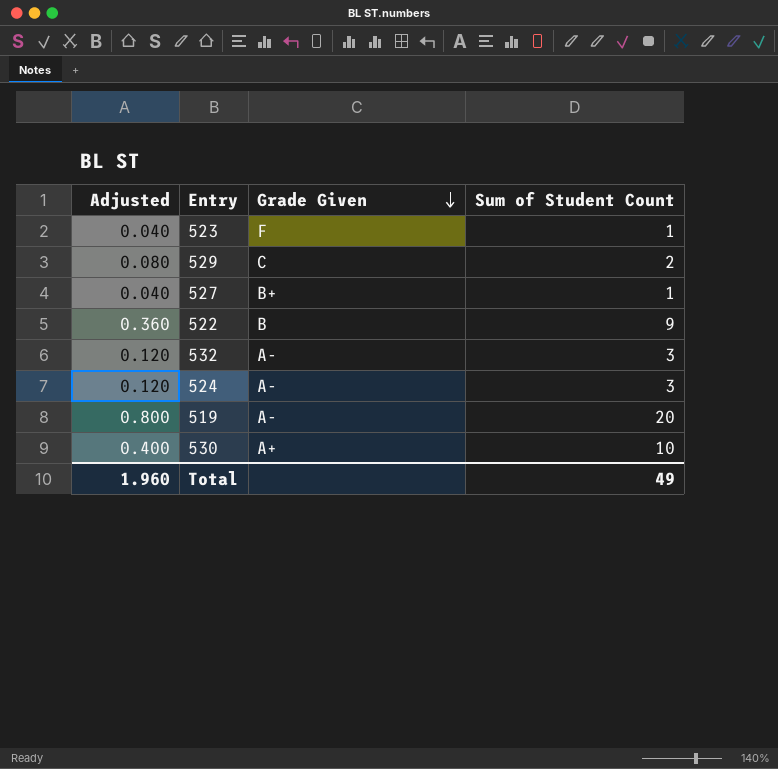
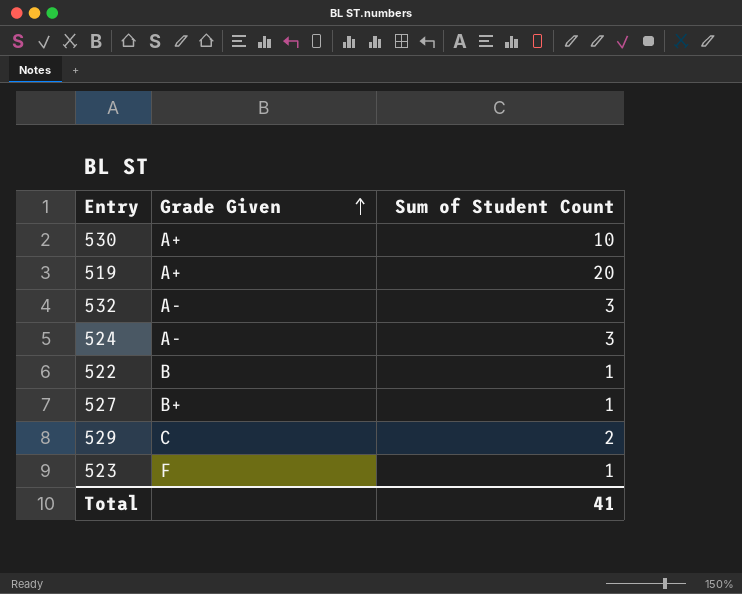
row order: Grade Given descending -> Grade Given ascending
column Adjusted | formula: [Sum of Student Count] * 0.04 -> none
519 | Grade Given: A- -> A+
522 | Sum of Student Count: 9 -> 1
Total | Sum of Student Count: 49 -> 41

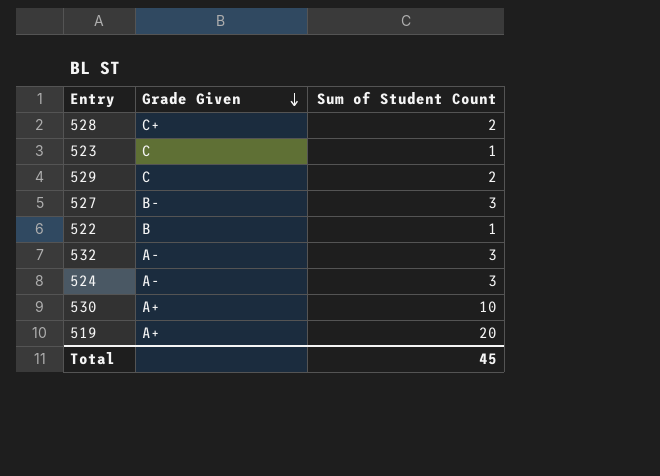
row order: Grade Given ascending -> Grade Given descending
row 528: none -> C+ | 2
523 | Grade Given: F -> C
527 | Grade Given: B+ -> B-
527 | Sum of Student Count: 1 -> 3
Total | Sum of Student Count: 41 -> 45

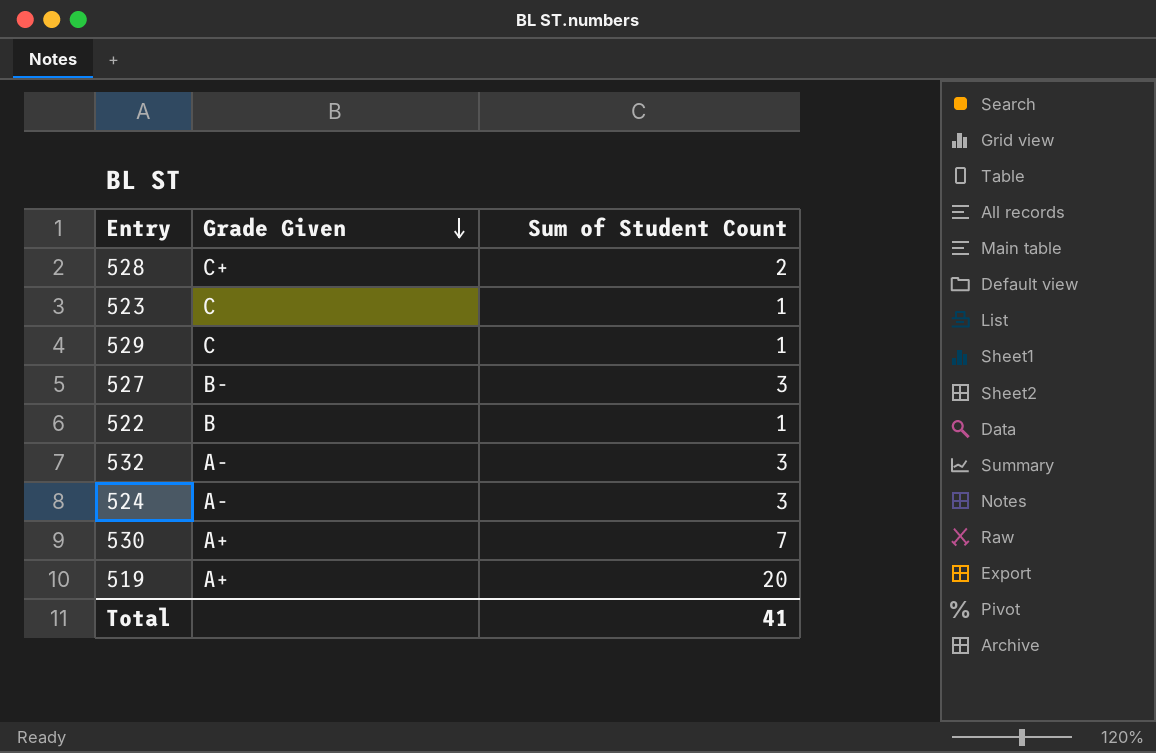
529 | Sum of Student Count: 2 -> 1
530 | Sum of Student Count: 10 -> 7
Total | Sum of Student Count: 45 -> 41

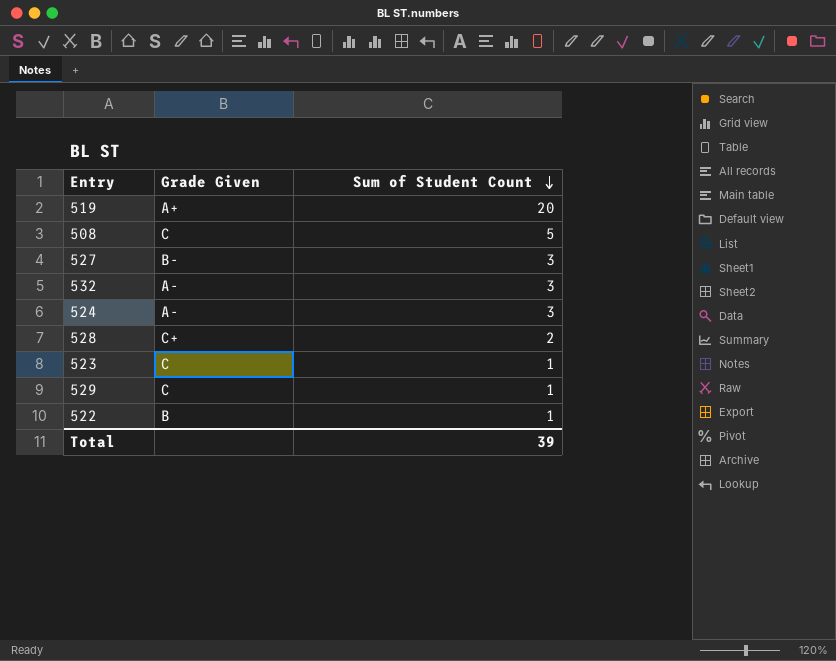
row order: Grade Given descending -> Sum of Student Count descending
row 530: A+ | 7 -> none
row 508: none -> C | 5
Total | Sum of Student Count: 41 -> 39

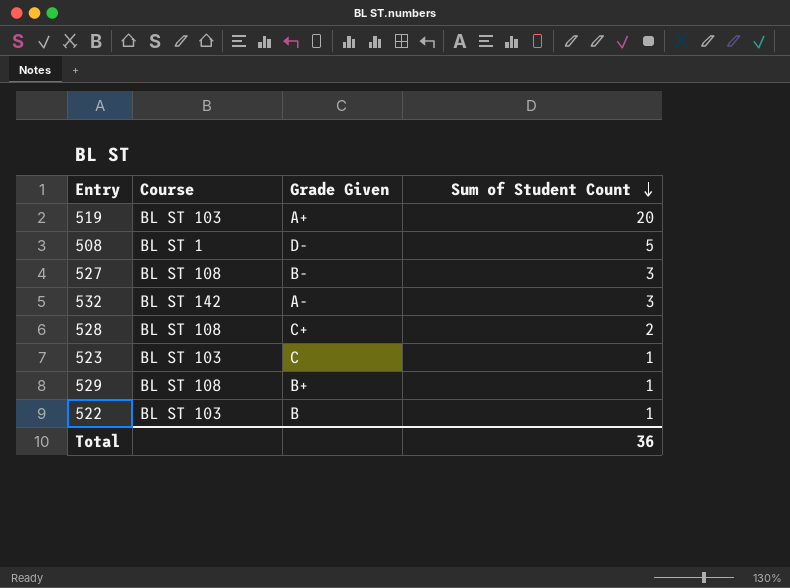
column Course | position: none -> 2
row 524: A- | 3 -> none
508 | Grade Given: C -> D-
529 | Grade Given: C -> B+
Total | Sum of Student Count: 39 -> 36

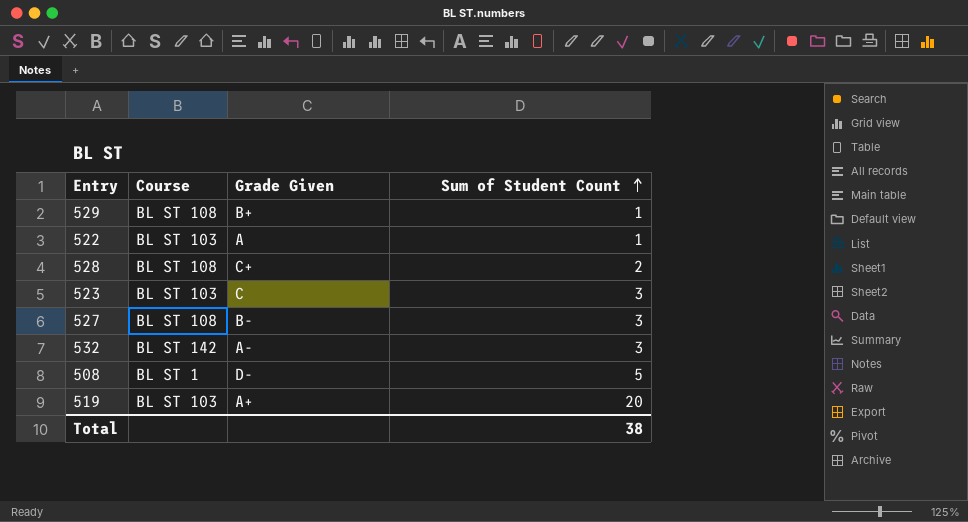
row order: Sum of Student Count descending -> Sum of Student Count ascending
522 | Grade Given: B -> A
523 | Sum of Student Count: 1 -> 3
Total | Sum of Student Count: 36 -> 38

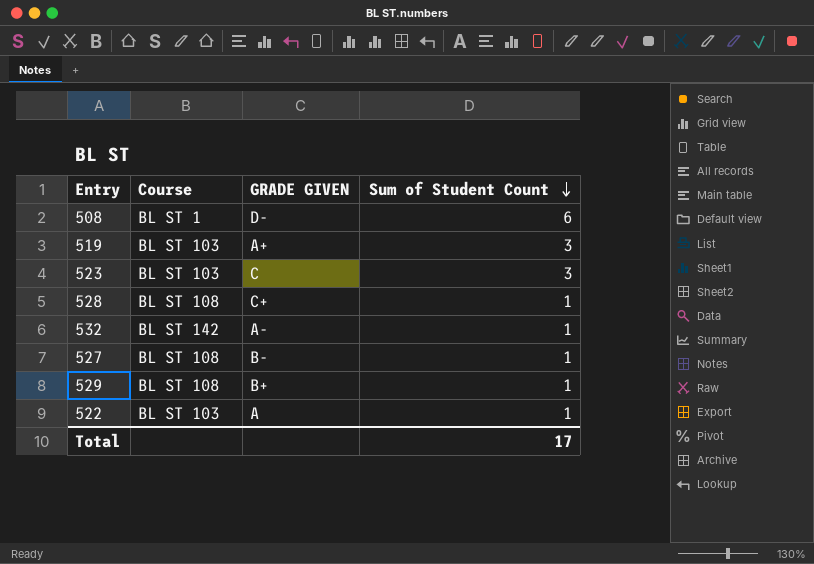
row order: Sum of Student Count ascending -> Sum of Student Count descending
column name: Grade Given -> GRADE GIVEN
508 | Sum of Student Count: 5 -> 6
519 | Sum of Student Count: 20 -> 3
528 | Sum of Student Count: 2 -> 1
532 | Sum of Student Count: 3 -> 1
527 | Sum of Student Count: 3 -> 1
Total | Sum of Student Count: 38 -> 17

